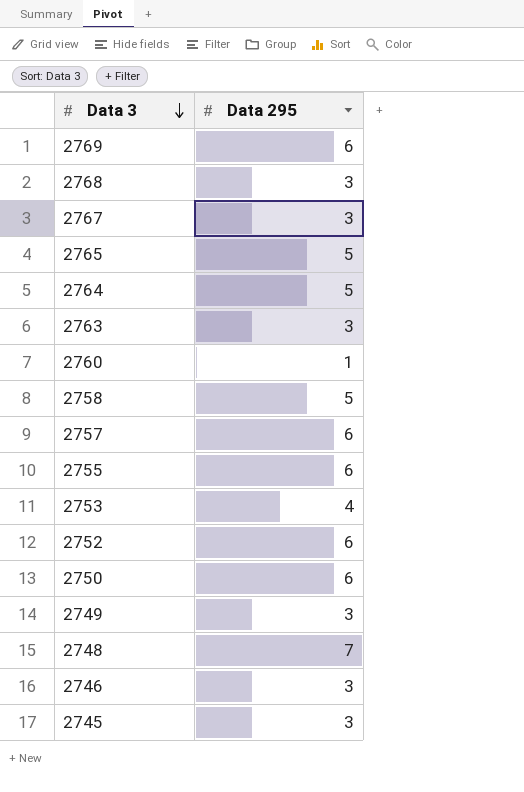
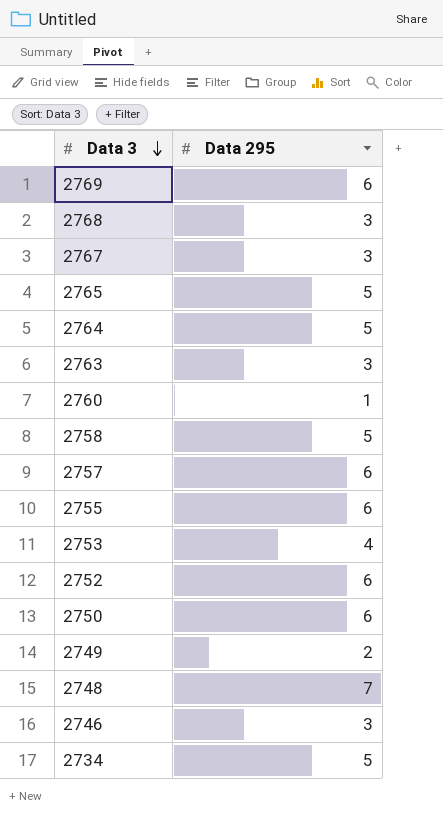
row 2745: 3 -> none
2749 | Data 295: 3 -> 2
row 2734: none -> 5

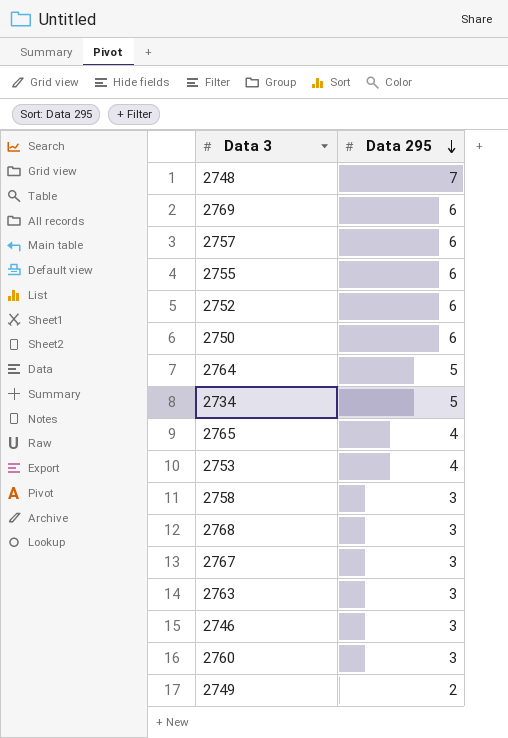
row order: Data 3 descending -> Data 295 descending
2765 | Data 295: 5 -> 4
2758 | Data 295: 5 -> 3
2760 | Data 295: 1 -> 3

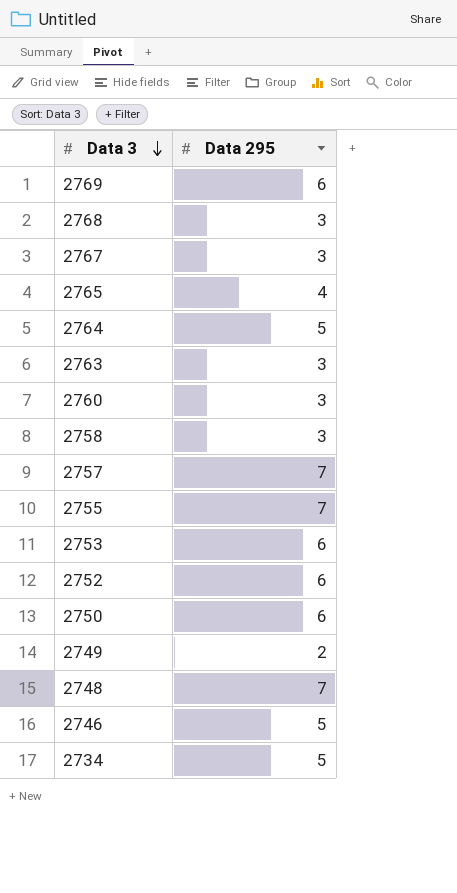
row order: Data 295 descending -> Data 3 descending
2757 | Data 295: 6 -> 7
2755 | Data 295: 6 -> 7
2753 | Data 295: 4 -> 6
2746 | Data 295: 3 -> 5

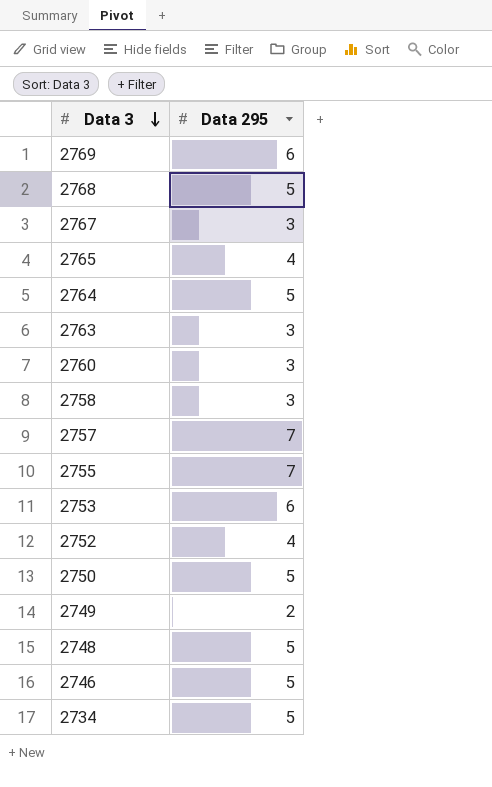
2768 | Data 295: 3 -> 5
2752 | Data 295: 6 -> 4
2750 | Data 295: 6 -> 5
2748 | Data 295: 7 -> 5

